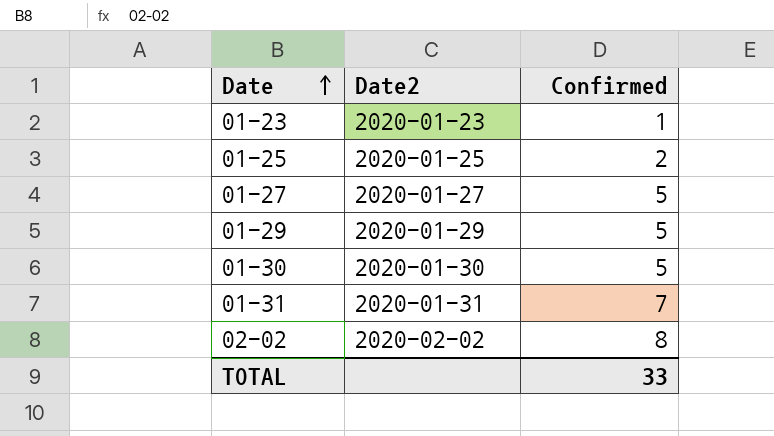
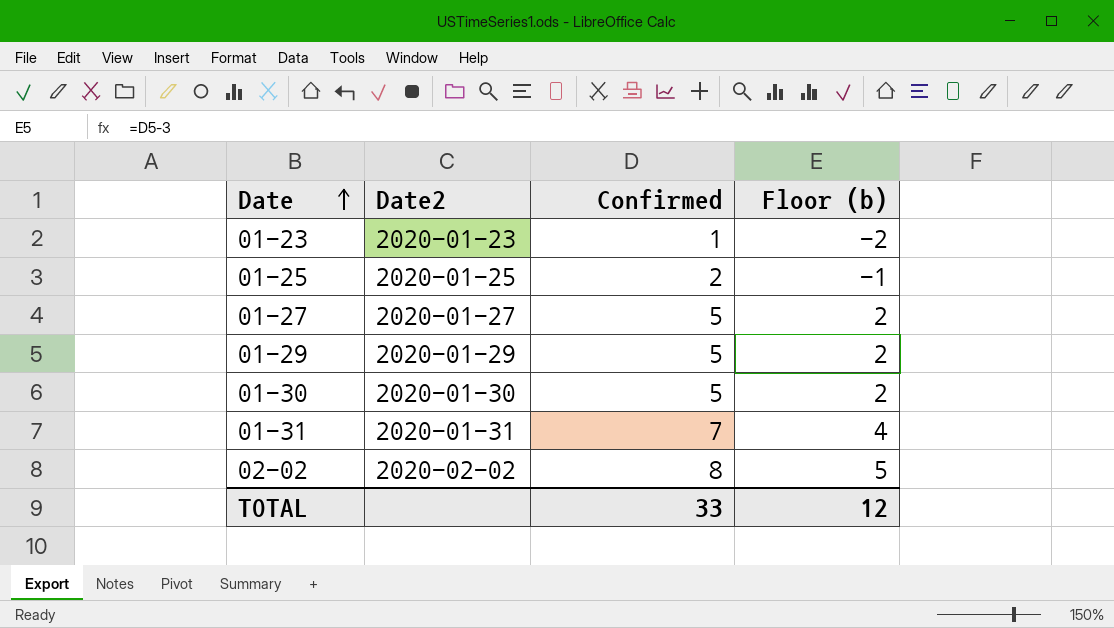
column Floor (b) | formula: none -> [Confirmed] - 3

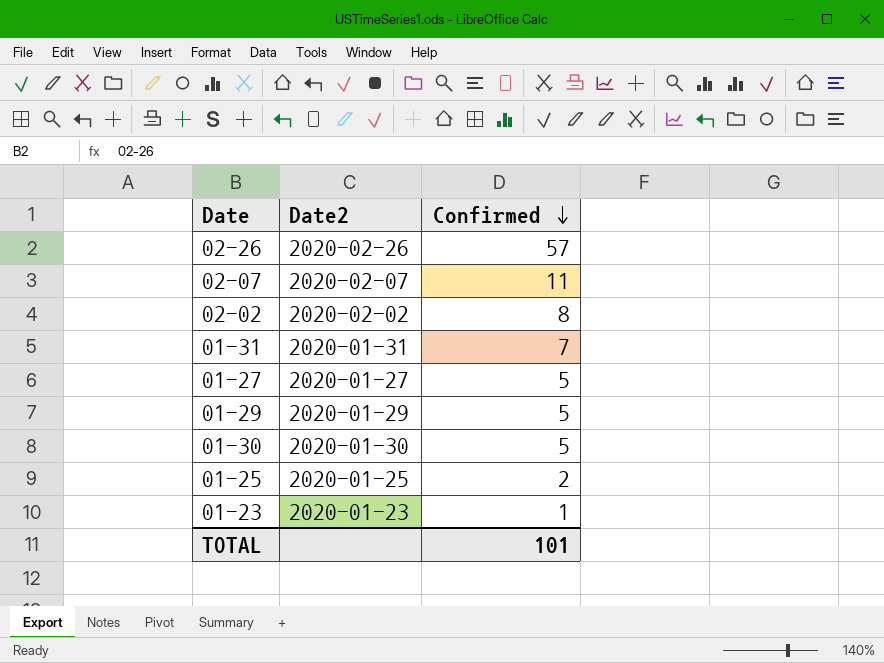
row order: Date ascending -> Confirmed descending
column Floor (b) | formula: [Confirmed] - 3 -> none
row 02-26: none -> 2020-02-26 | 57
row 02-07: none -> 2020-02-07 | 11
TOTAL | Confirmed: 33 -> 101

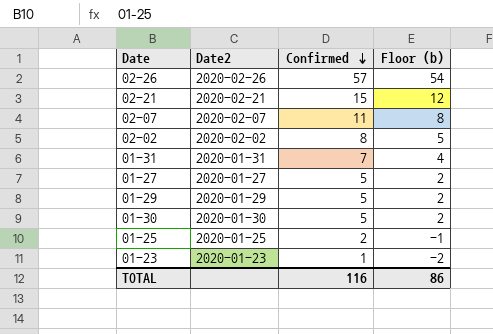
column Floor (b) | formula: none -> [Confirmed] - 3
row 02-21: none -> 2020-02-21 | 15 | 12
TOTAL | Confirmed: 101 -> 116

